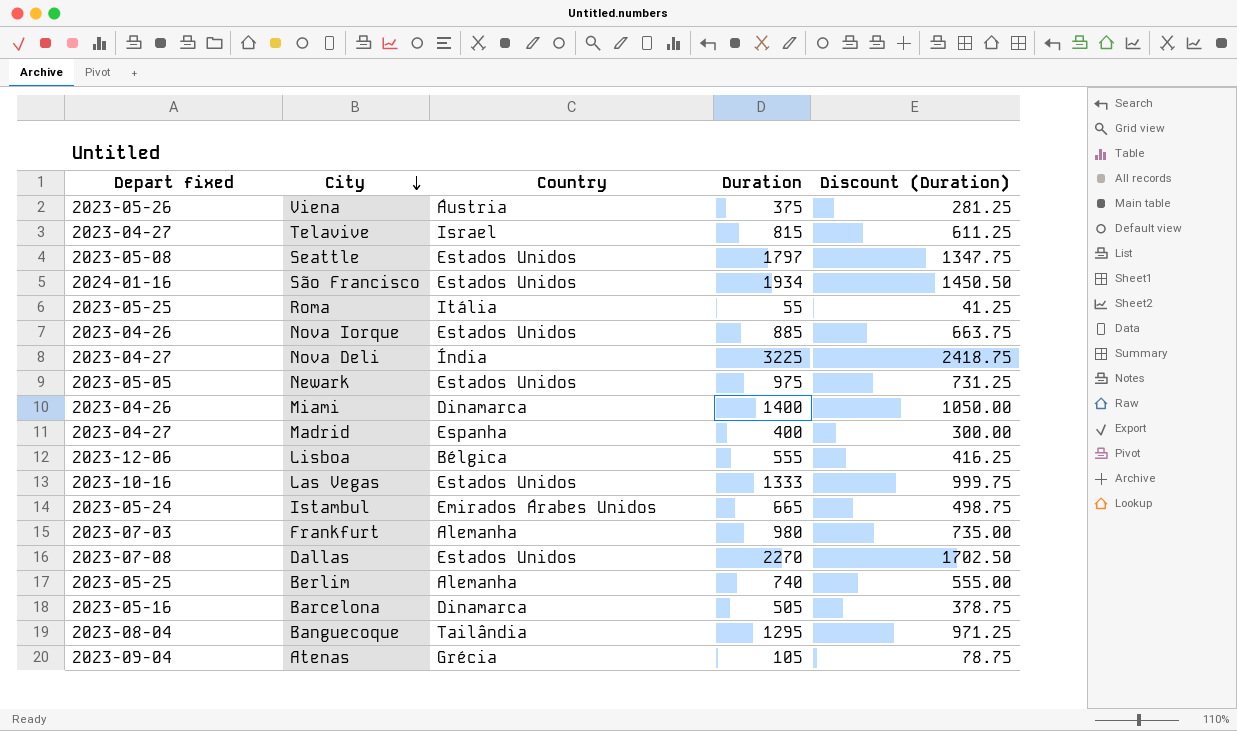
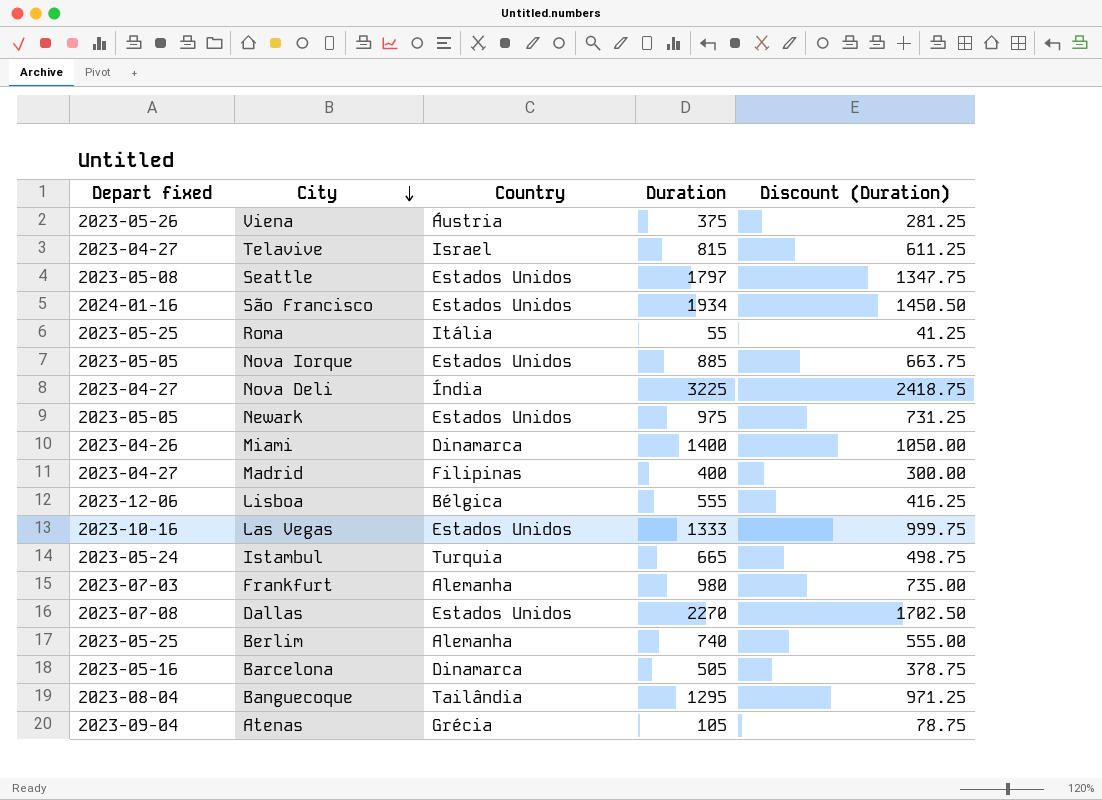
Nova Iorque | Depart fixed: 2023-04-26 -> 2023-05-05
Madrid | Country: Espanha -> Filipinas
Istambul | Country: Emirados Árabes Unidos -> Turquia

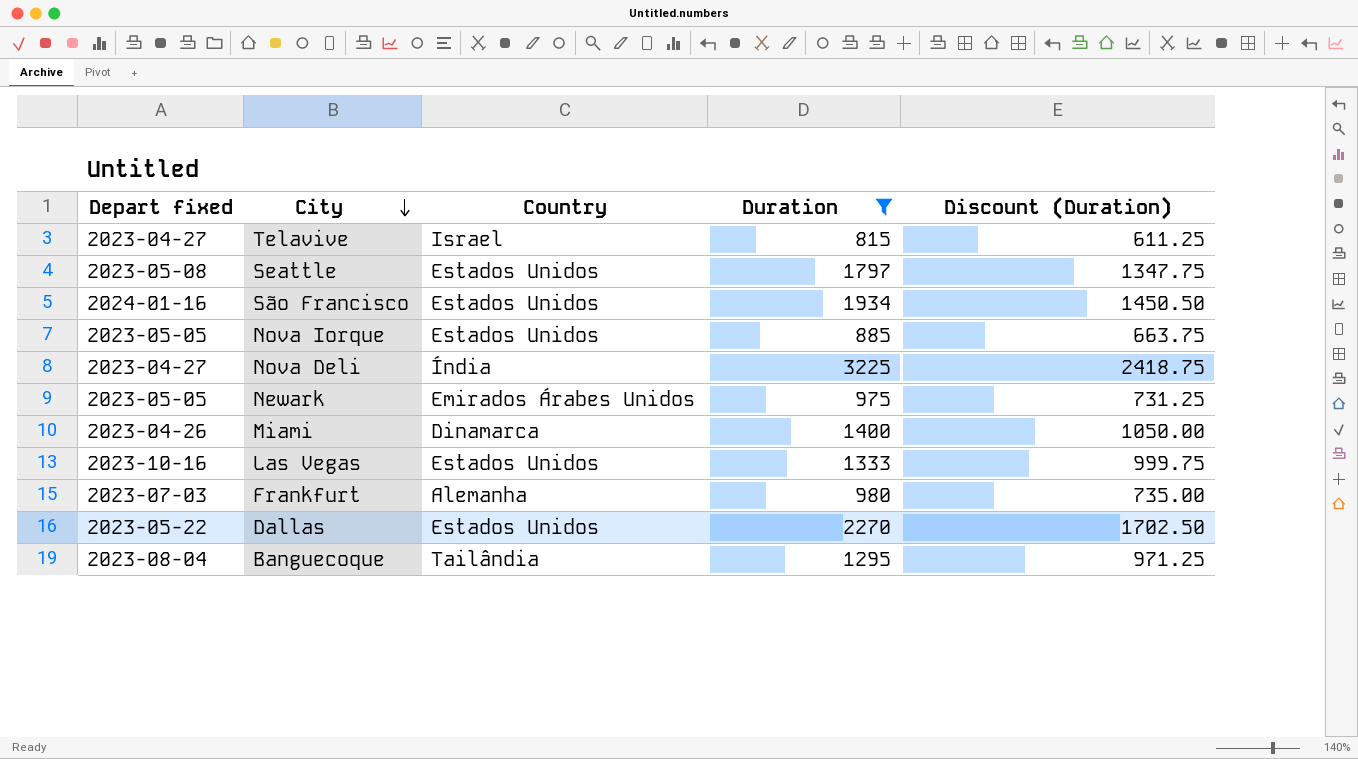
filter: none -> Duration >= 815
Newark | Country: Estados Unidos -> Emirados Árabes Unidos
Dallas | Depart fixed: 2023-07-08 -> 2023-05-22

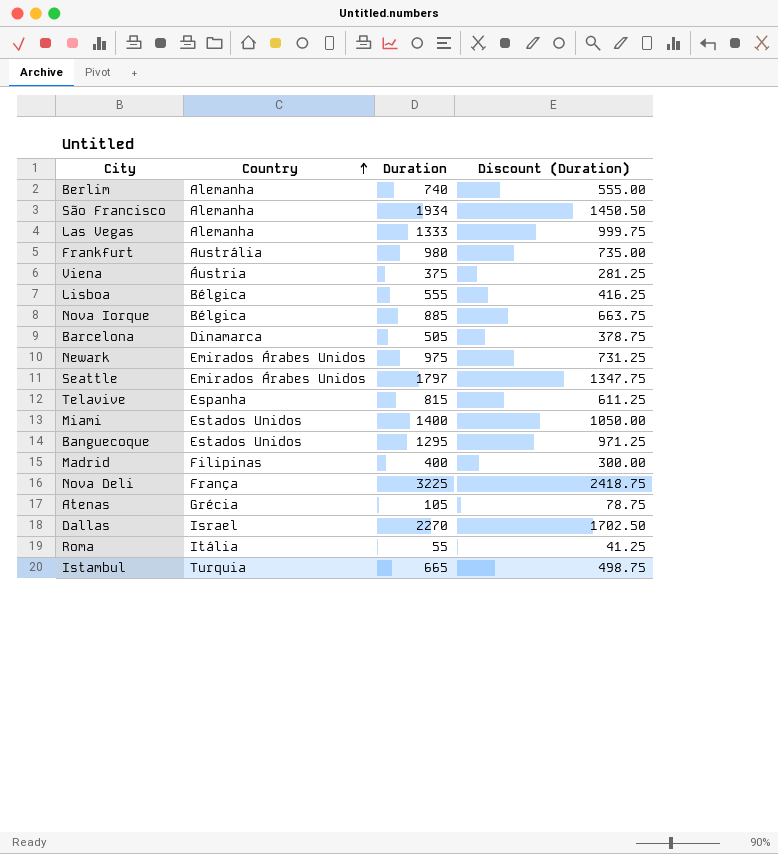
filter: Duration >= 815 -> none
row order: City descending -> Country ascending
column Depart fixed | position: 1 -> none
São Francisco | Country: Estados Unidos -> Alemanha
Las Vegas | Country: Estados Unidos -> Alemanha
Frankfurt | Country: Alemanha -> Austrália
Nova Iorque | Country: Estados Unidos -> Bélgica
Seattle | Country: Estados Unidos -> Emirados Árabes Unidos
Telavive | Country: Israel -> Espanha
Miami | Country: Dinamarca -> Estados Unidos
Banguecoque | Country: Tailândia -> Estados Unidos
Nova Deli | Country: Índia -> França
Dallas | Country: Estados Unidos -> Israel

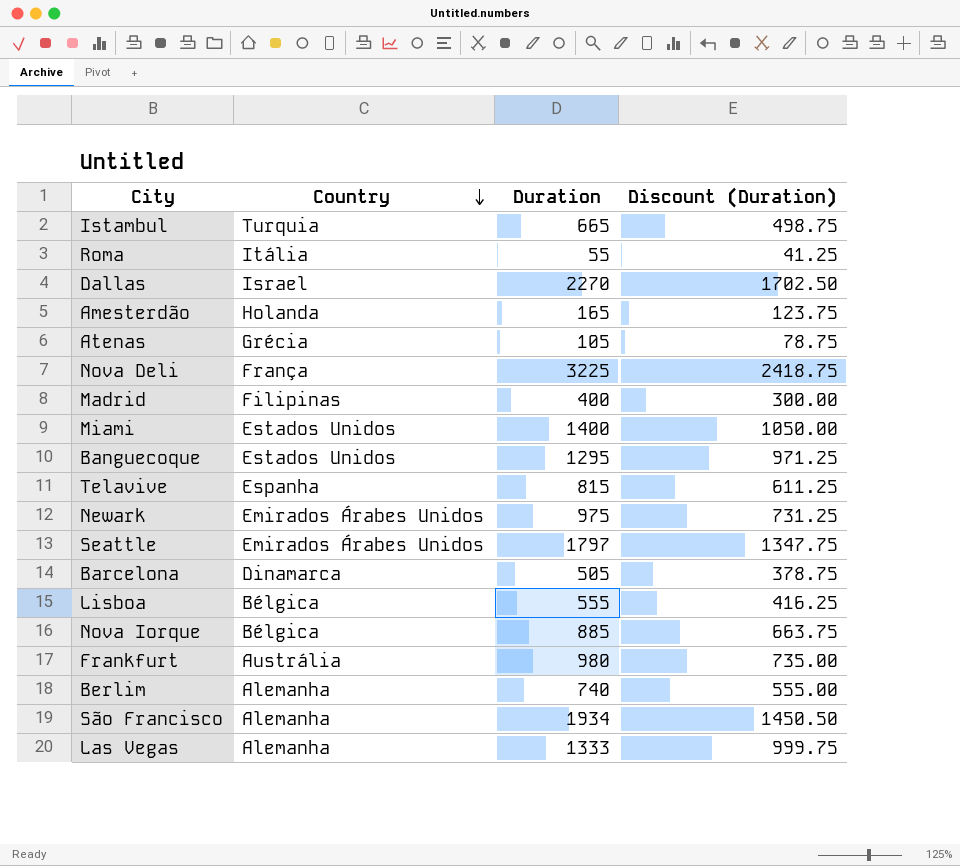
row order: Country ascending -> Country descending
row Viena: Áustria | 375 | 281.25 -> none
row Amesterdão: none -> Holanda | 165 | 123.75

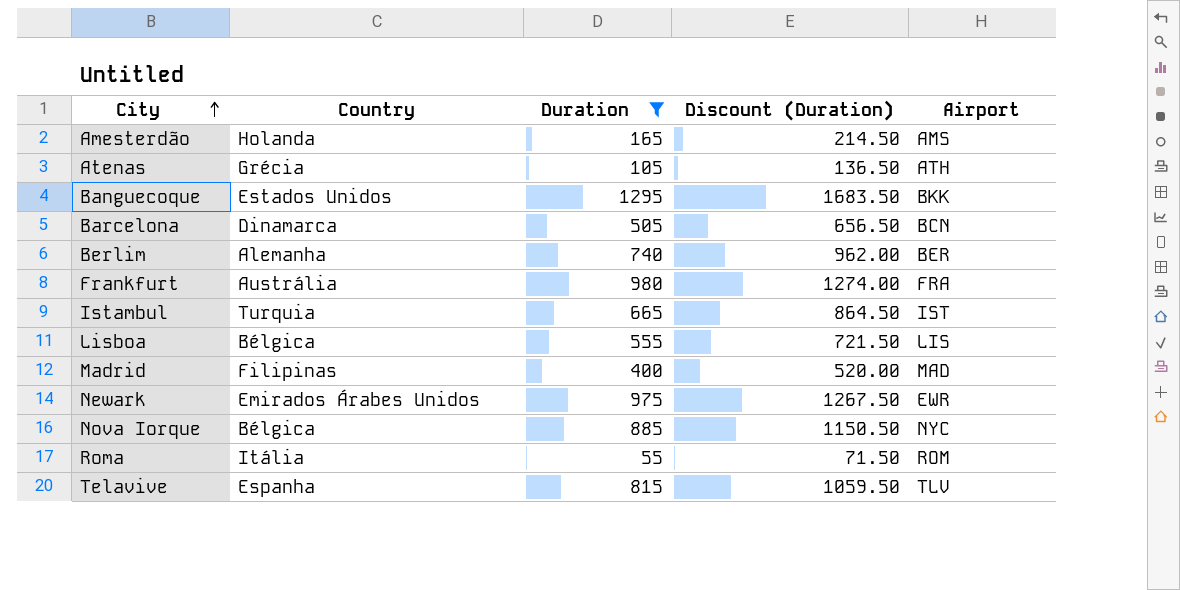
filter: none -> Duration <= 1295
row order: Country descending -> City ascending
column Discount (Duration) | formula: [Duration] * 0.75 -> [Duration] * 1.3
column Airport | position: none -> 5

